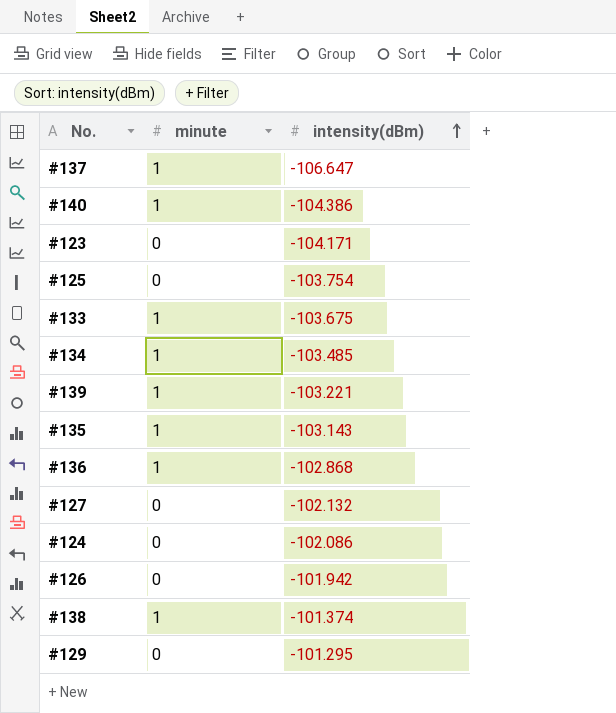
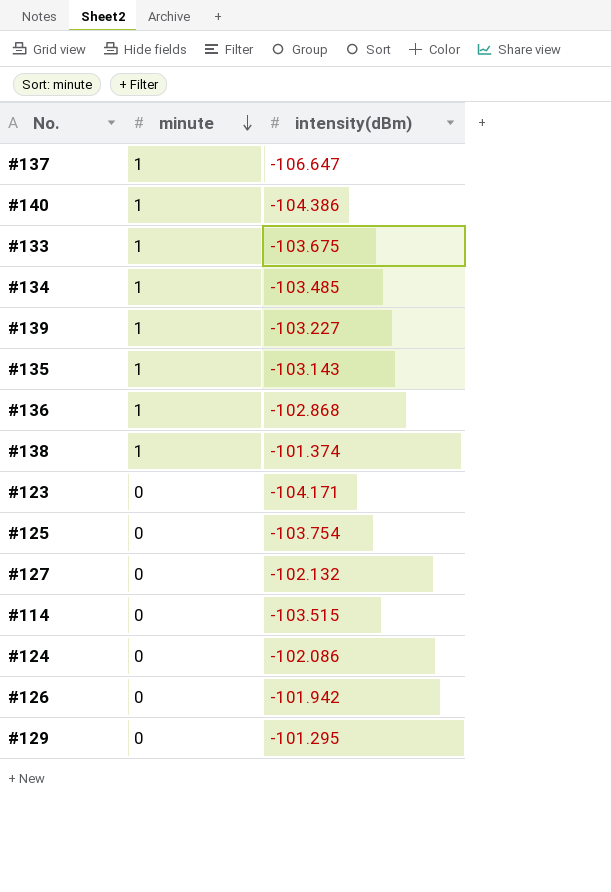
row order: intensity(dBm) ascending -> minute descending
#139 | intensity(dBm): -103.221 -> -103.227
row #114: none -> 0 | -103.515

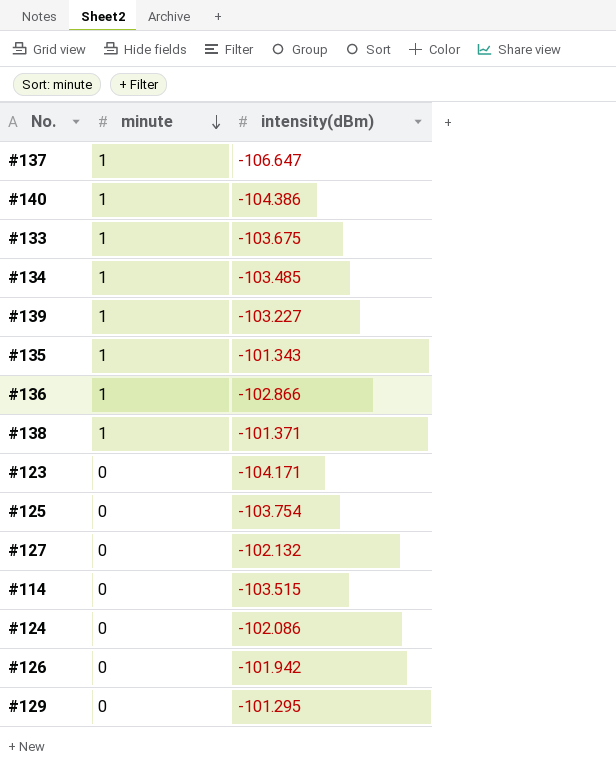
#135 | intensity(dBm): -103.143 -> -101.343
#136 | intensity(dBm): -102.868 -> -102.866
#138 | intensity(dBm): -101.374 -> -101.371

